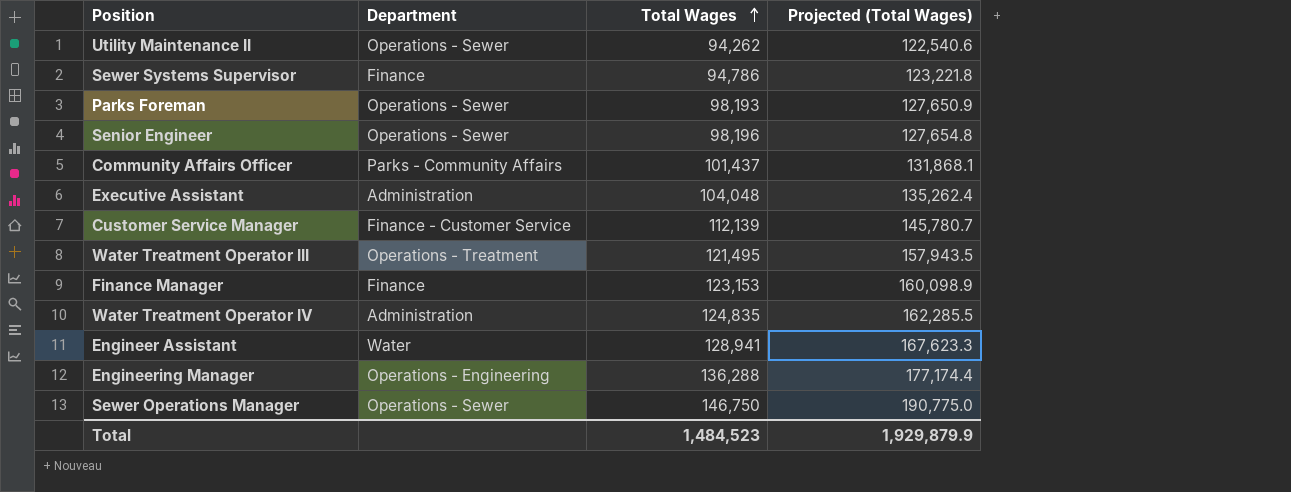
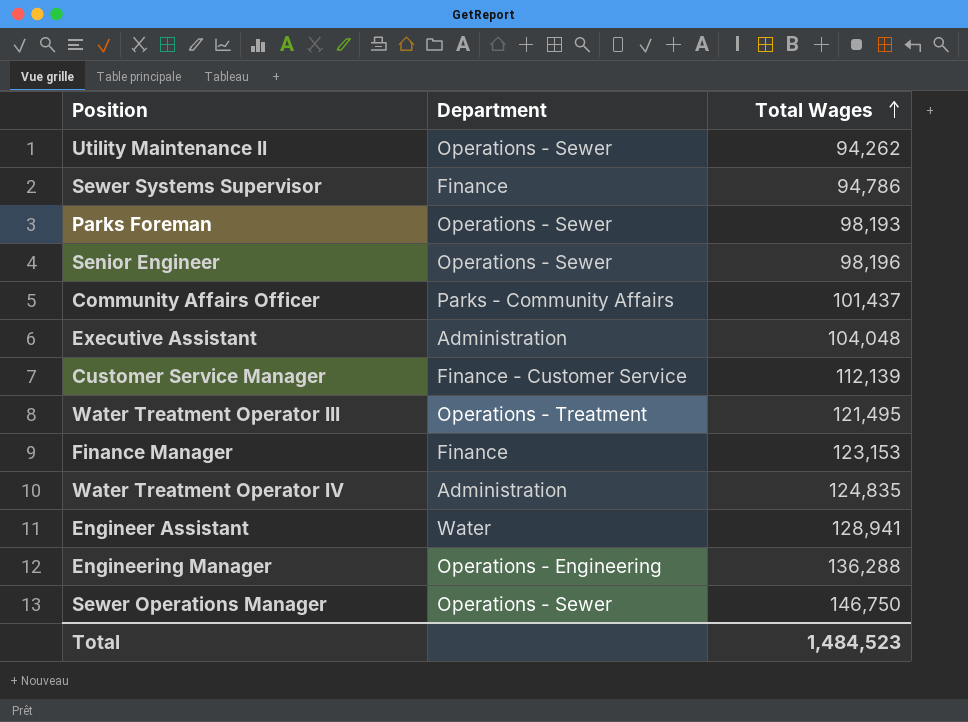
column Projected (Total Wages) | formula: [Total Wages] * 1.3 -> none

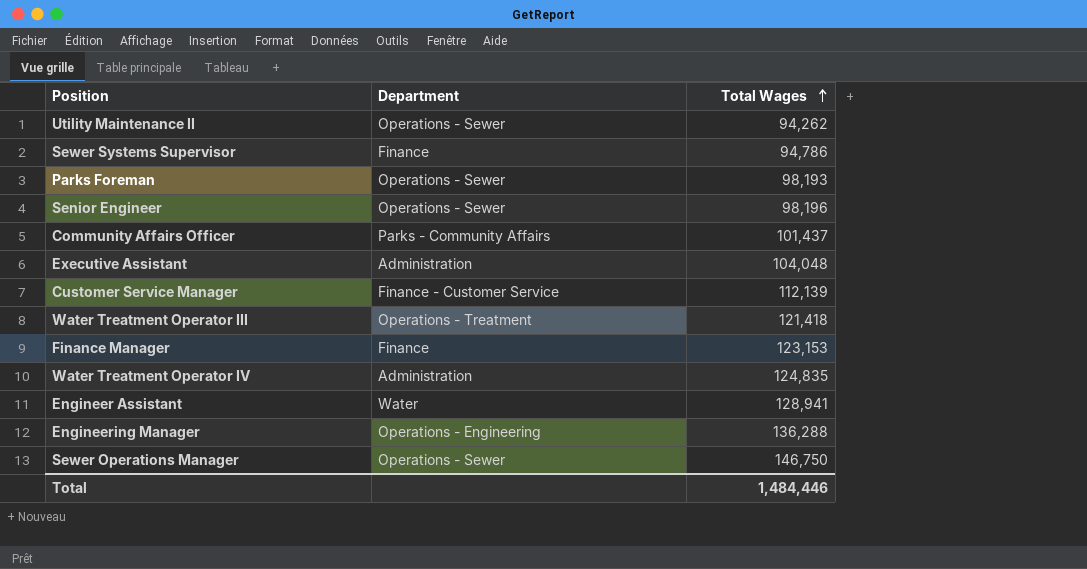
Water Treatment Operator III | Total Wages: 121,495 -> 121,418
Total | Total Wages: 1,484,523 -> 1,484,446

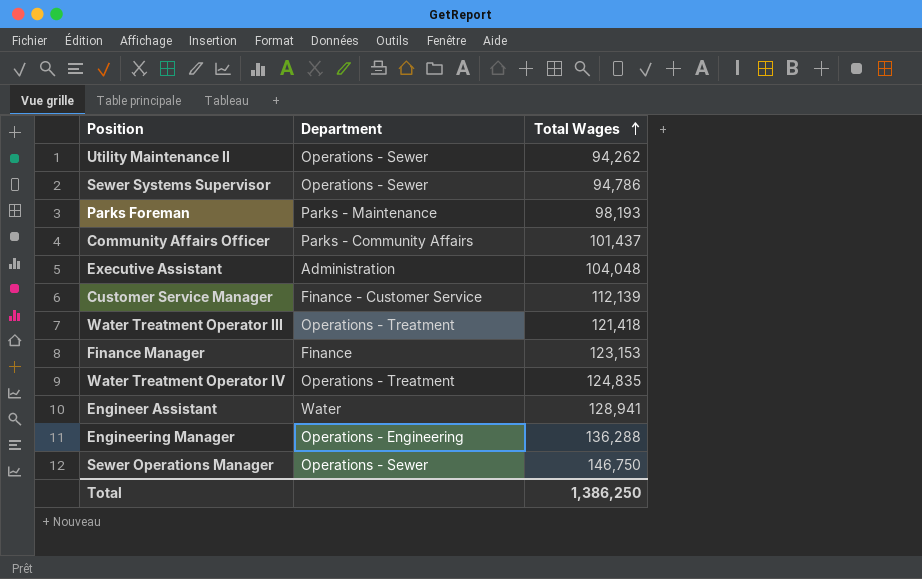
row Senior Engineer: Operations - Sewer | 98,196 -> none
Sewer Systems Supervisor | Department: Finance -> Operations - Sewer
Parks Foreman | Department: Operations - Sewer -> Parks - Maintenance
Water Treatment Operator IV | Department: Administration -> Operations - Treatment
Total | Total Wages: 1,484,446 -> 1,386,250

